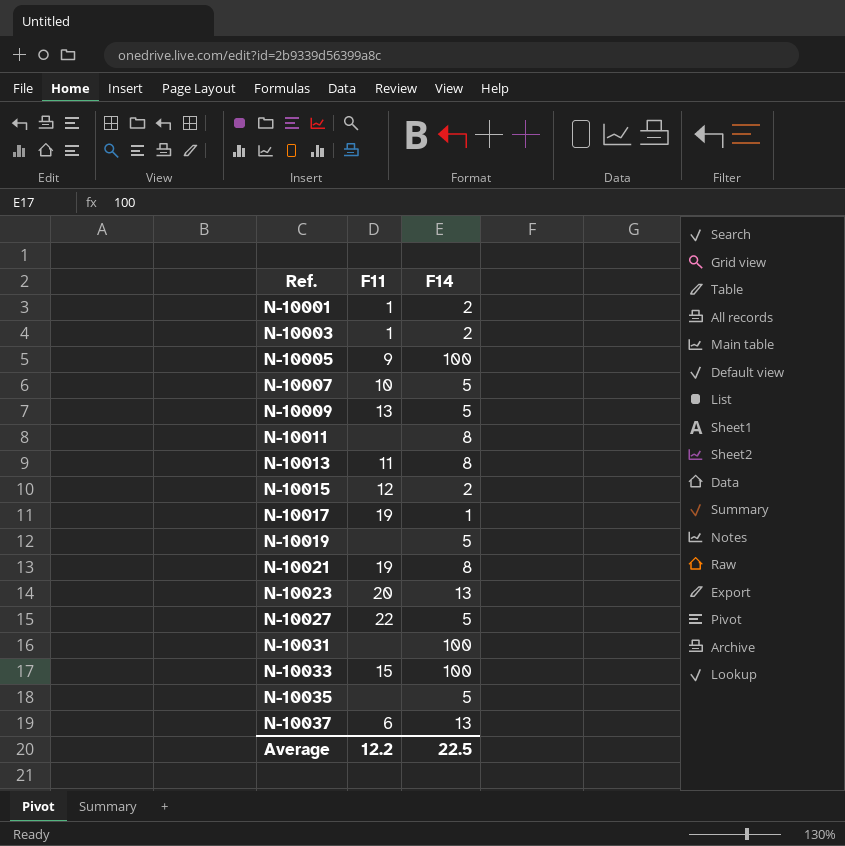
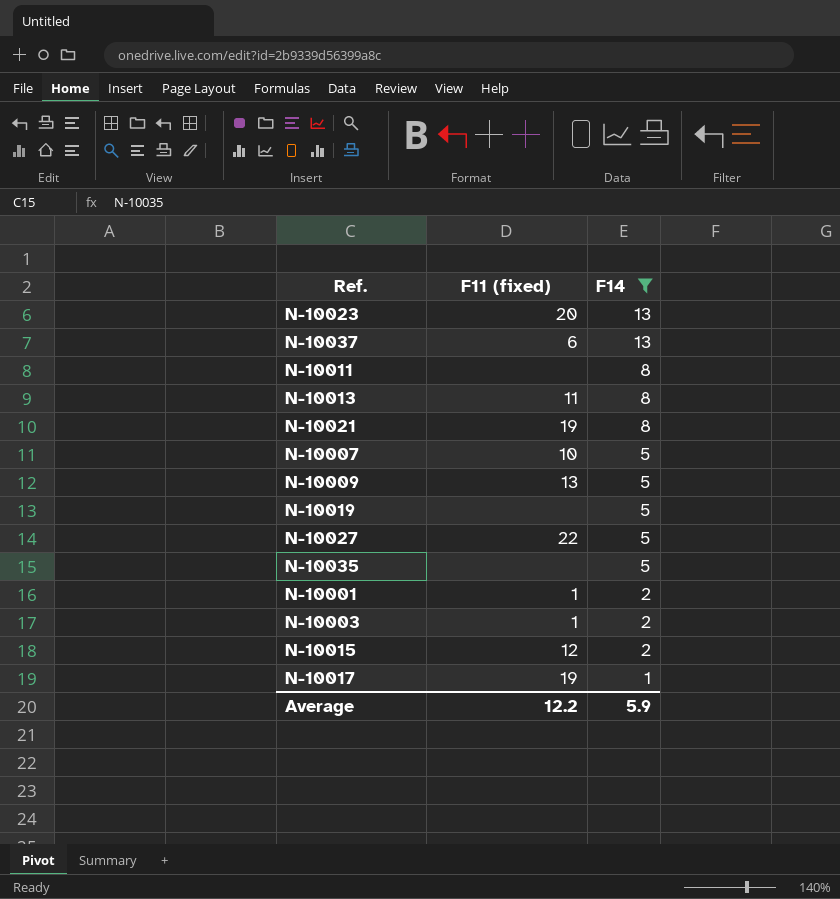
filter: none -> F14 != 100
row order: Ref. ascending -> F14 descending
column name: F11 -> F11 (fixed)
Average | F14: 22.5 -> 5.9

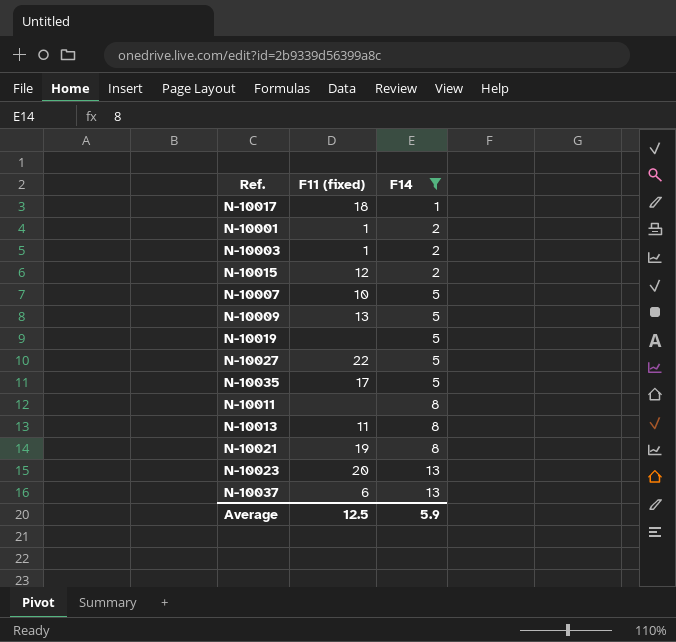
row order: F14 descending -> F14 ascending
N-10017 | F11 (fixed): 19 -> 18
N-10035 | F11 (fixed): none -> 17
Average | F11 (fixed): 12.2 -> 12.5

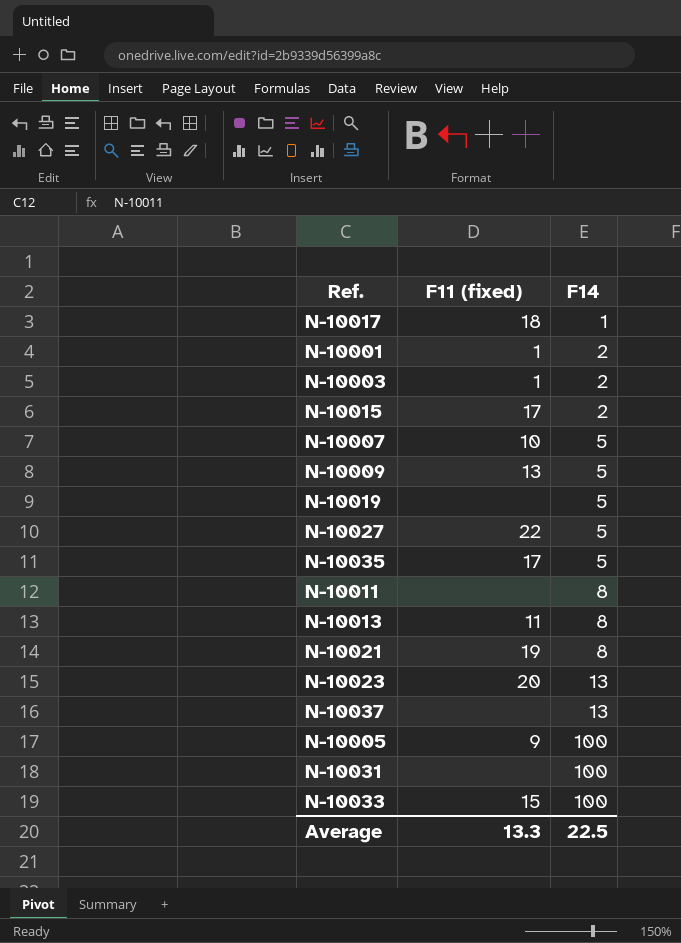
filter: F14 != 100 -> none
N-10015 | F11 (fixed): 12 -> 17
N-10037 | F11 (fixed): 6 -> none
Average | F11 (fixed): 12.5 -> 13.3
Average | F14: 5.9 -> 22.5

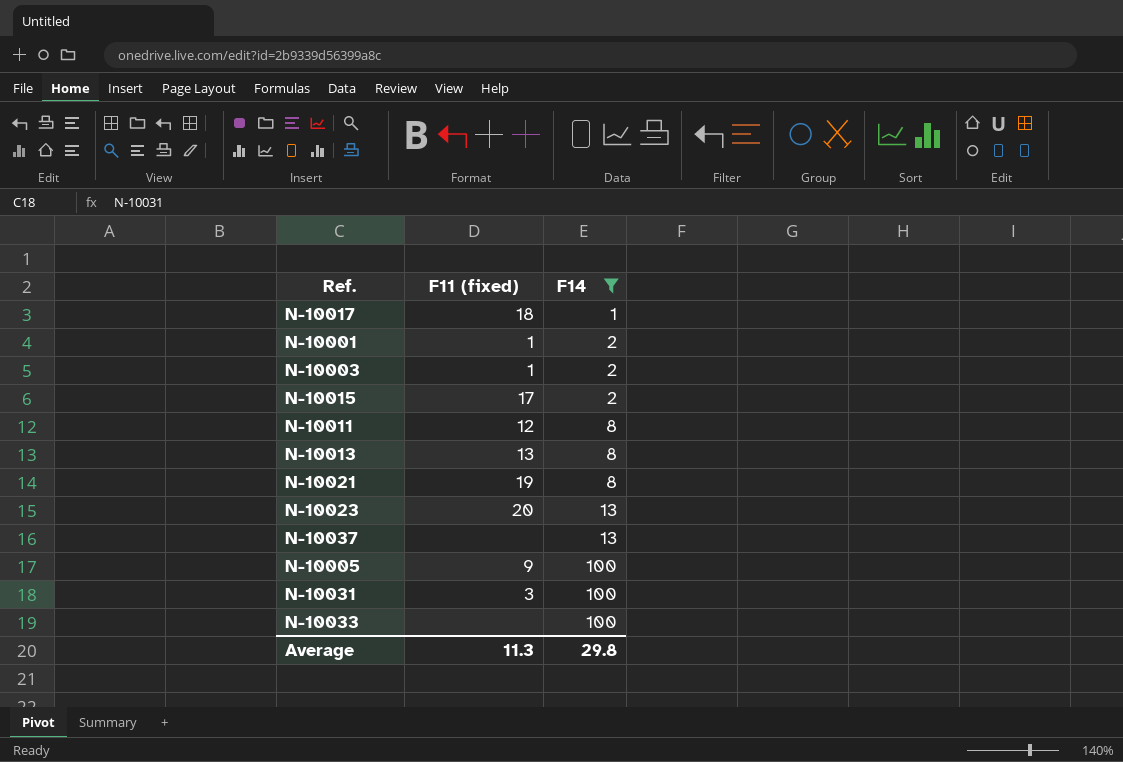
filter: none -> F14 != 5
N-10011 | F11 (fixed): none -> 12
N-10013 | F11 (fixed): 11 -> 13
N-10031 | F11 (fixed): none -> 3
N-10033 | F11 (fixed): 15 -> none
Average | F11 (fixed): 13.3 -> 11.3
Average | F14: 22.5 -> 29.8

